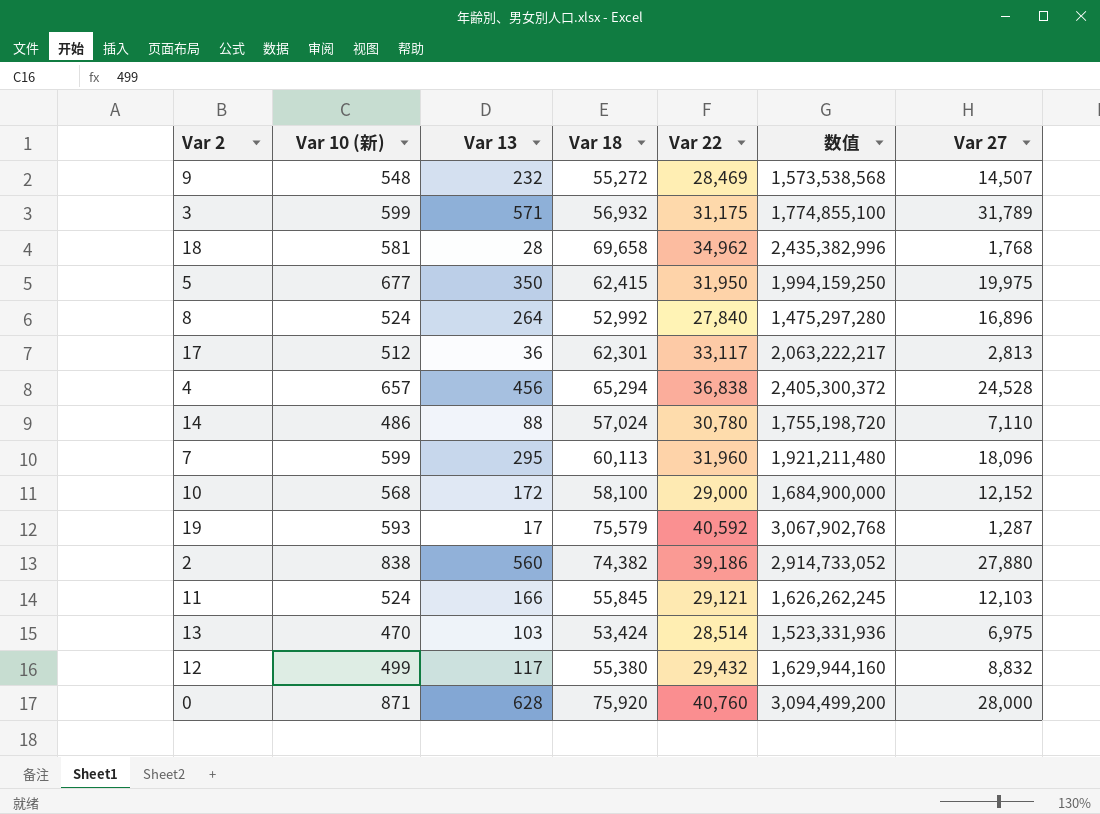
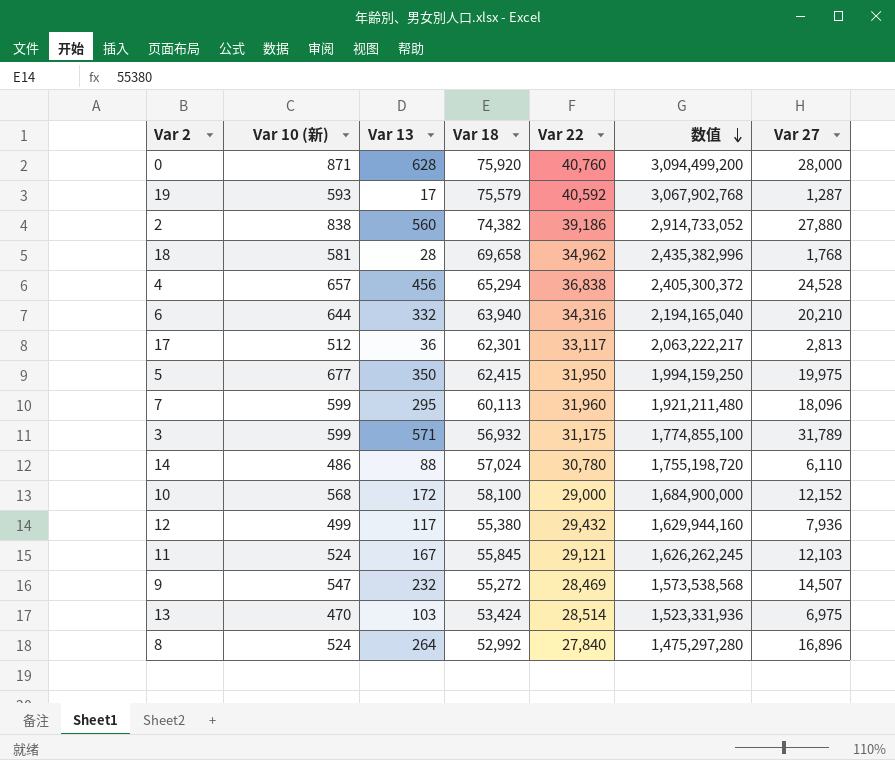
row order: none -> 数值 descending
row 6: none -> 644 | 332 | 63,940 | 34,316 | 2,194,165,040 | 20,210
14 | Var 27: 7,110 -> 6,110
12 | Var 27: 8,832 -> 7,936
11 | Var 13: 166 -> 167
9 | Var 10 (新): 548 -> 547

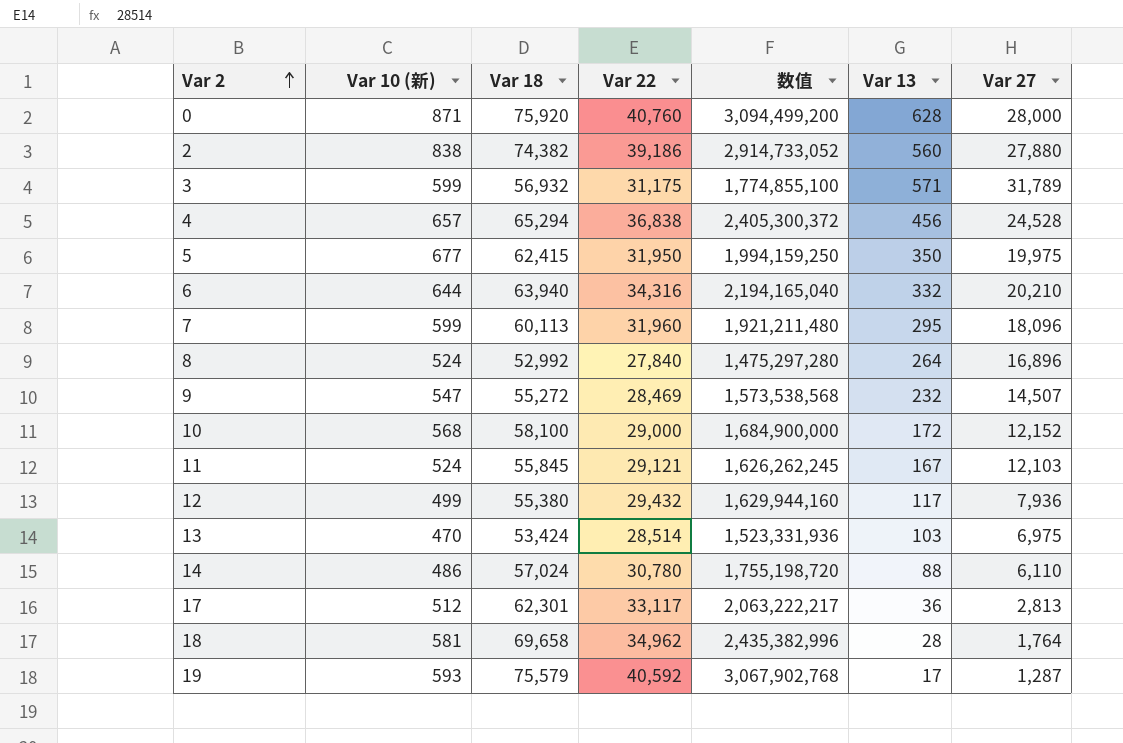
row order: 数值 descending -> Var 2 ascending
column Var 13 | position: 3 -> 6
18 | Var 27: 1,768 -> 1,764

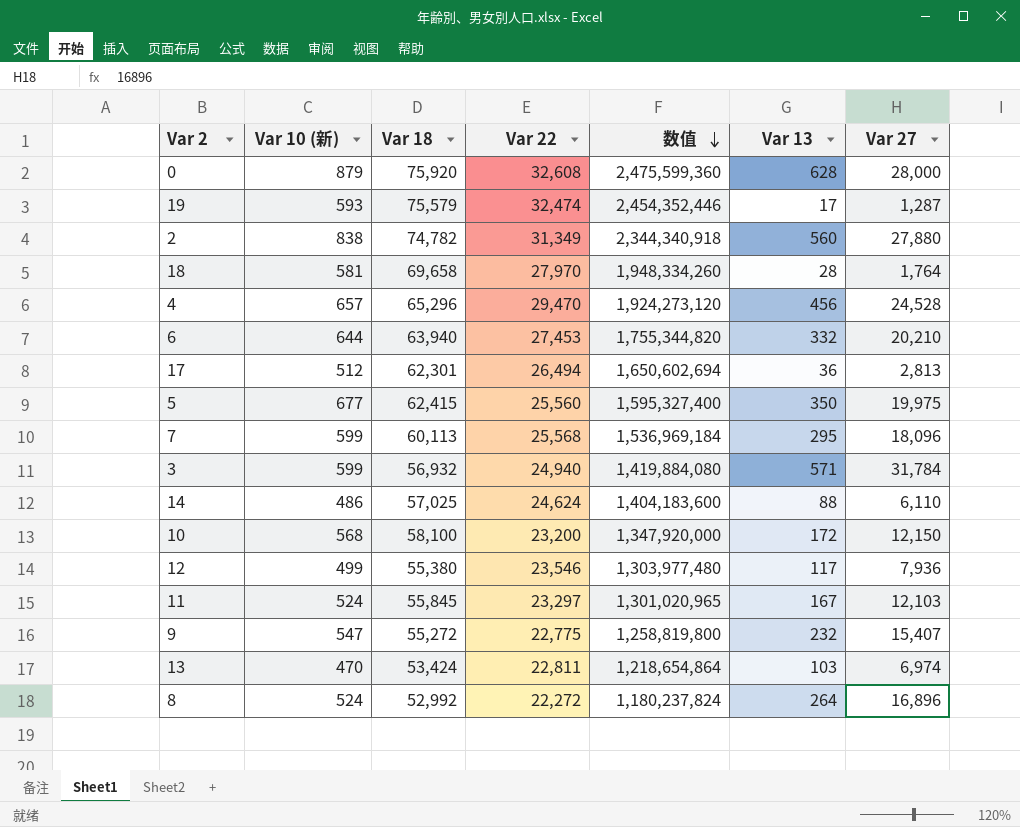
row order: Var 2 ascending -> 数值 descending
0 | Var 10 (新): 871 -> 879
0 | Var 22: 40,760 -> 32,608
0 | 数值: 3,094,499,200 -> 2,475,599,360
19 | Var 22: 40,592 -> 32,474
19 | 数值: 3,067,902,768 -> 2,454,352,446
2 | Var 18: 74,382 -> 74,782
2 | Var 22: 39,186 -> 31,349
2 | 数值: 2,914,733,052 -> 2,344,340,918
18 | Var 22: 34,962 -> 27,970
18 | 数值: 2,435,382,996 -> 1,948,334,260
4 | Var 18: 65,294 -> 65,296
4 | Var 22: 36,838 -> 29,470
4 | 数值: 2,405,300,372 -> 1,924,273,120
6 | Var 22: 34,316 -> 27,453
6 | 数值: 2,194,165,040 -> 1,755,344,820
17 | Var 22: 33,117 -> 26,494
17 | 数值: 2,063,222,217 -> 1,650,602,694
5 | Var 22: 31,950 -> 25,560
5 | 数值: 1,994,159,250 -> 1,595,327,400
7 | Var 22: 31,960 -> 25,568
7 | 数值: 1,921,211,480 -> 1,536,969,184
3 | Var 22: 31,175 -> 24,940
3 | 数值: 1,774,855,100 -> 1,419,884,080
3 | Var 27: 31,789 -> 31,784
14 | Var 18: 57,024 -> 57,025
14 | Var 22: 30,780 -> 24,624
14 | 数值: 1,755,198,720 -> 1,404,183,600
10 | Var 22: 29,000 -> 23,200
10 | 数值: 1,684,900,000 -> 1,347,920,000
10 | Var 27: 12,152 -> 12,150
12 | Var 22: 29,432 -> 23,546
12 | 数值: 1,629,944,160 -> 1,303,977,480
11 | Var 22: 29,121 -> 23,297
11 | 数值: 1,626,262,245 -> 1,301,020,965
9 | Var 22: 28,469 -> 22,775
9 | 数值: 1,573,538,568 -> 1,258,819,800
9 | Var 27: 14,507 -> 15,407
13 | Var 22: 28,514 -> 22,811
13 | 数值: 1,523,331,936 -> 1,218,654,864
13 | Var 27: 6,975 -> 6,974
8 | Var 22: 27,840 -> 22,272
8 | 数值: 1,475,297,280 -> 1,180,237,824

